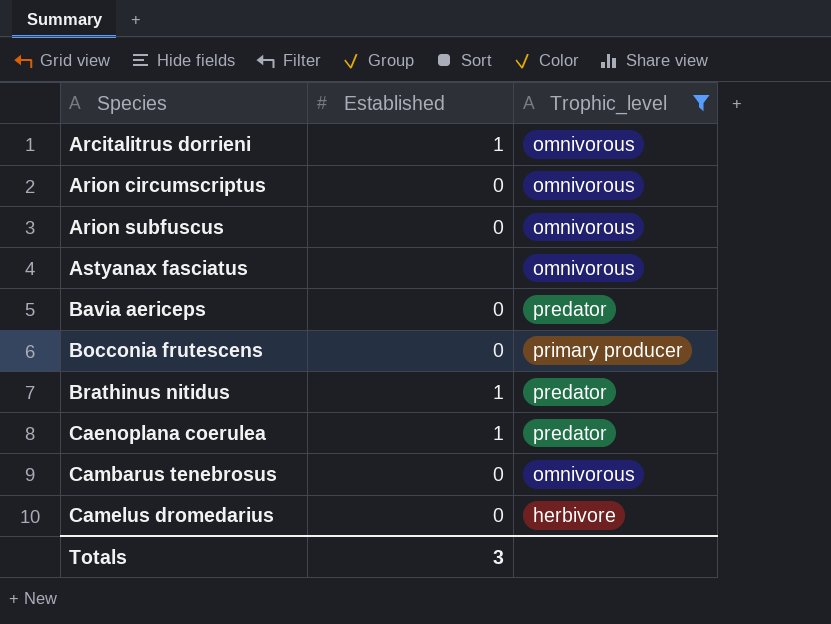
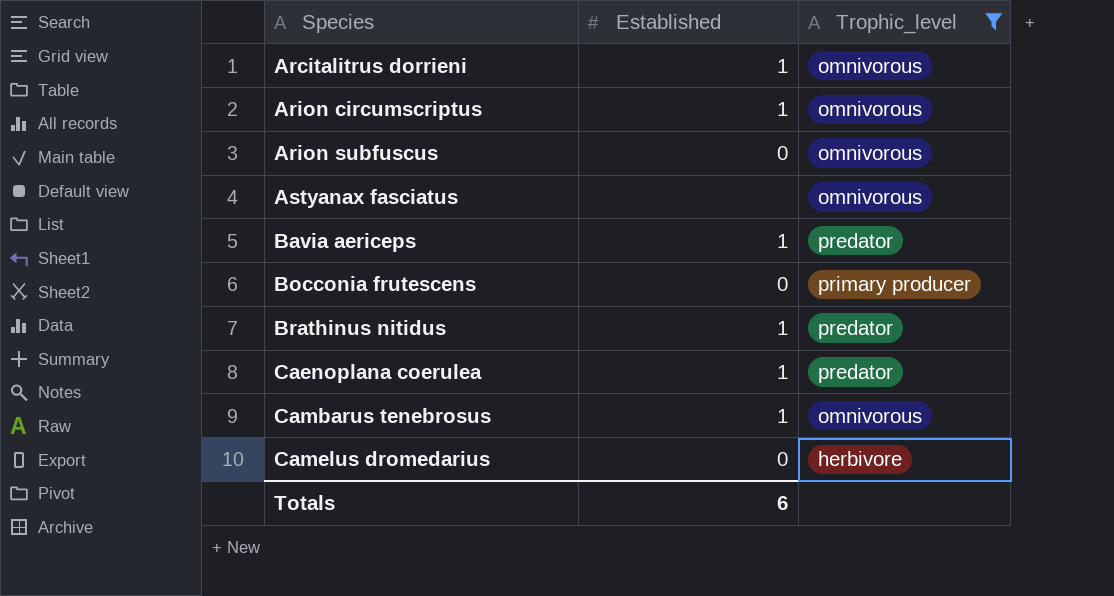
Arion circumscriptus | Established: 0 -> 1
Bavia aericeps | Established: 0 -> 1
Cambarus tenebrosus | Established: 0 -> 1
Totals | Established: 3 -> 6

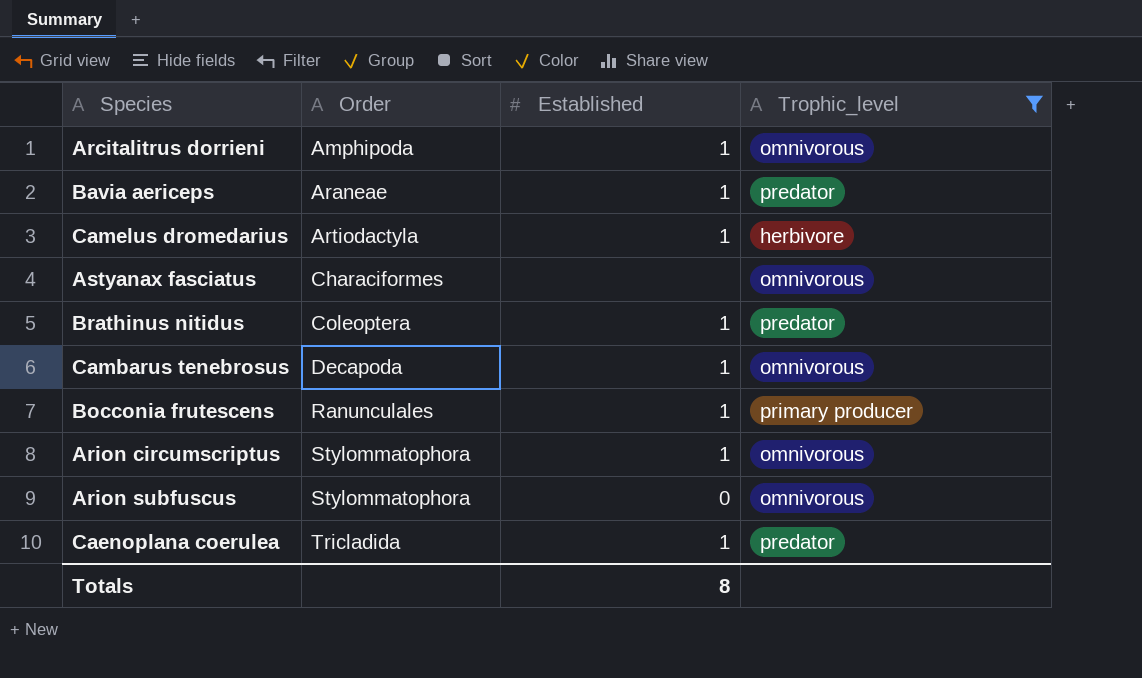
row order: Species ascending -> Order ascending
column Order | position: none -> 2
Camelus dromedarius | Established: 0 -> 1
Bocconia frutescens | Established: 0 -> 1
Totals | Established: 6 -> 8

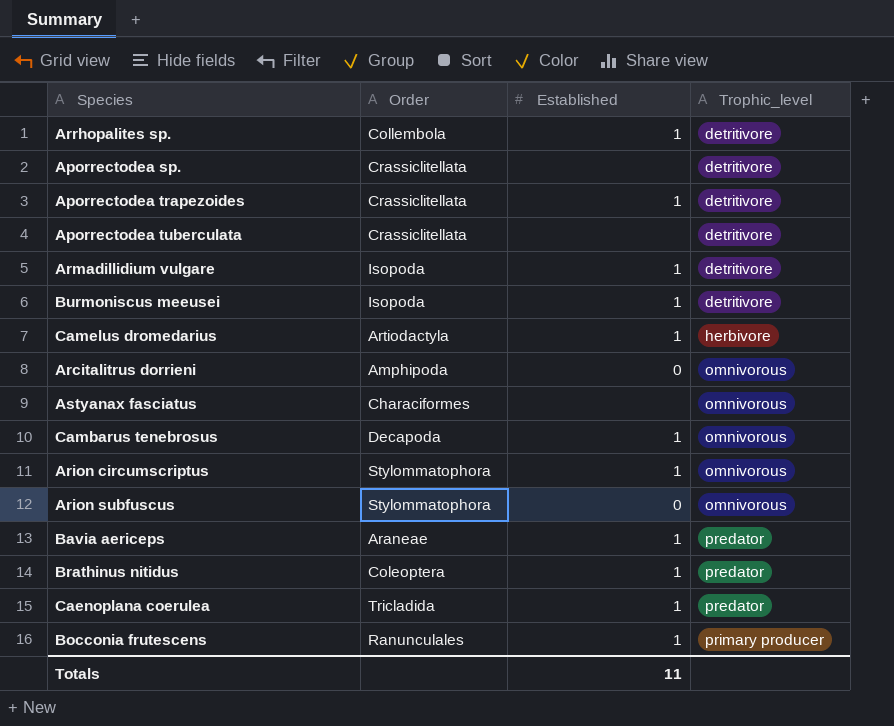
filter: Trophic_level != detritivore -> none
row order: Order ascending -> Trophic_level ascending
Arcitalitrus dorrieni | Established: 1 -> 0
Totals | Established: 8 -> 11

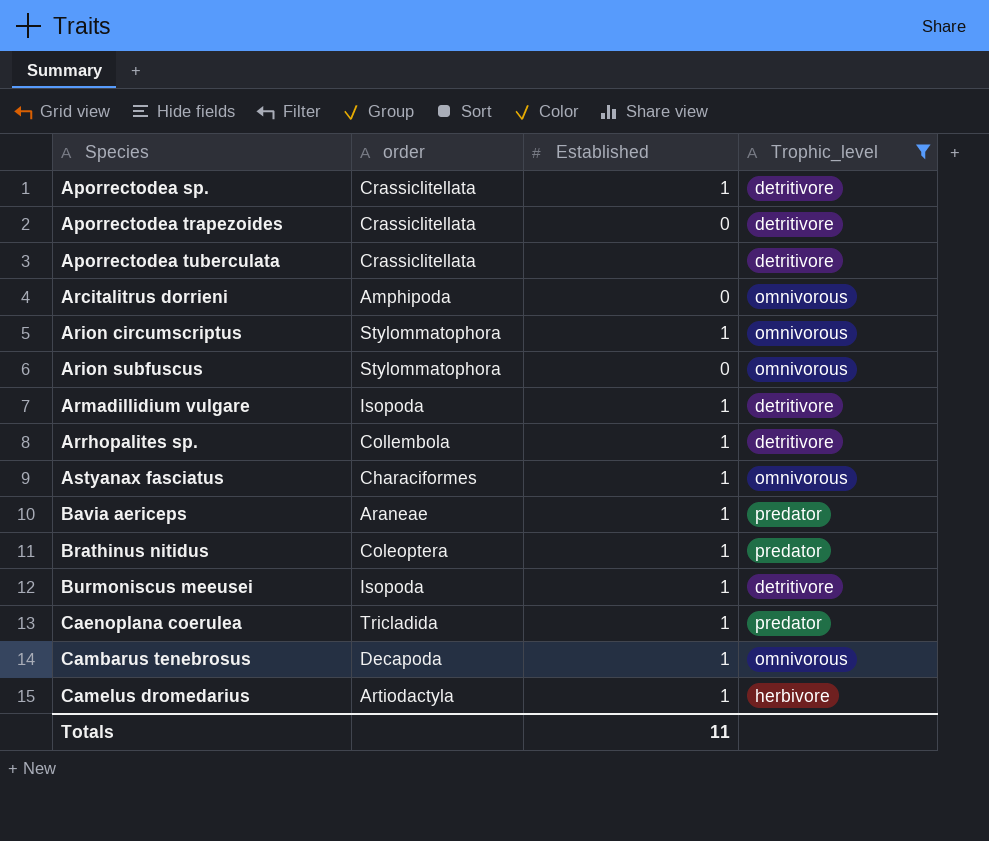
filter: none -> Trophic_level != primary producer
row order: Trophic_level ascending -> Species ascending
column name: Order -> order
Aporrectodea sp. | Established: none -> 1
Aporrectodea trapezoides | Established: 1 -> 0
Astyanax fasciatus | Established: none -> 1

